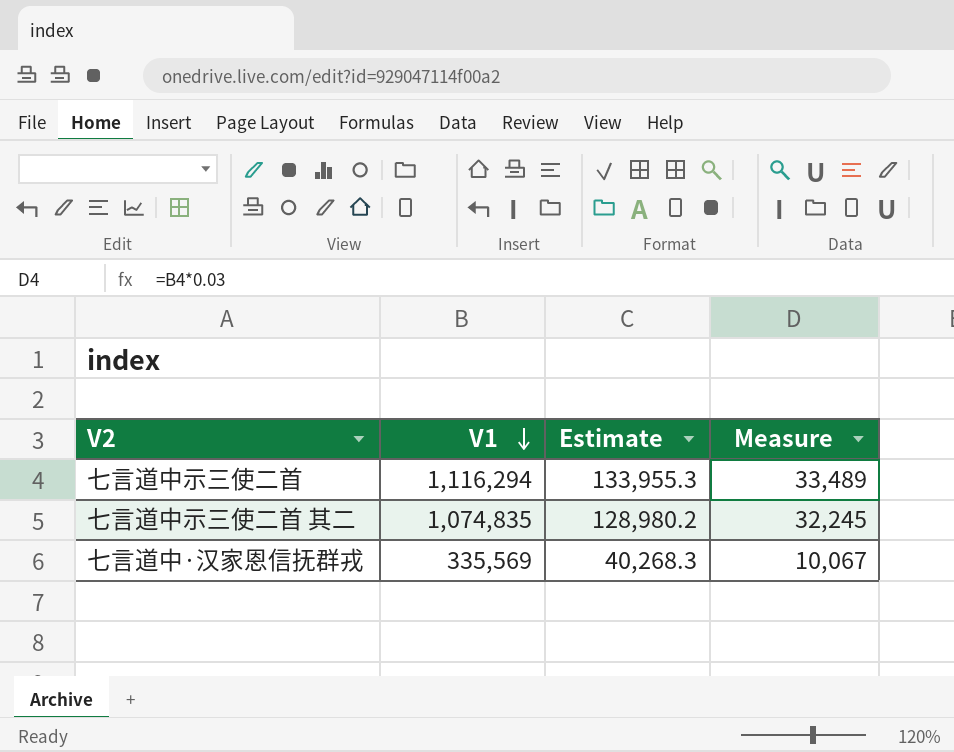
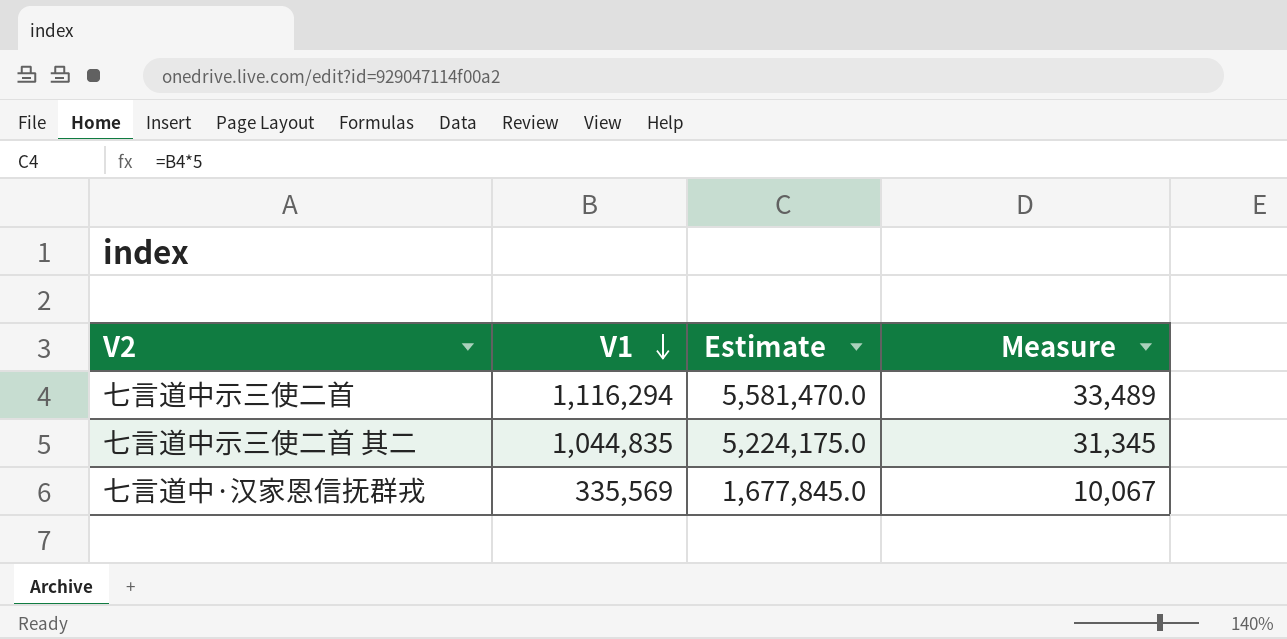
column Estimate | formula: [V1] * 0.12 -> [V1] * 5
七言道中示三使二首 其二 | V1: 1,074,835 -> 1,044,835
七言道中示三使二首 其二 | Measure: 32,245 -> 31,345

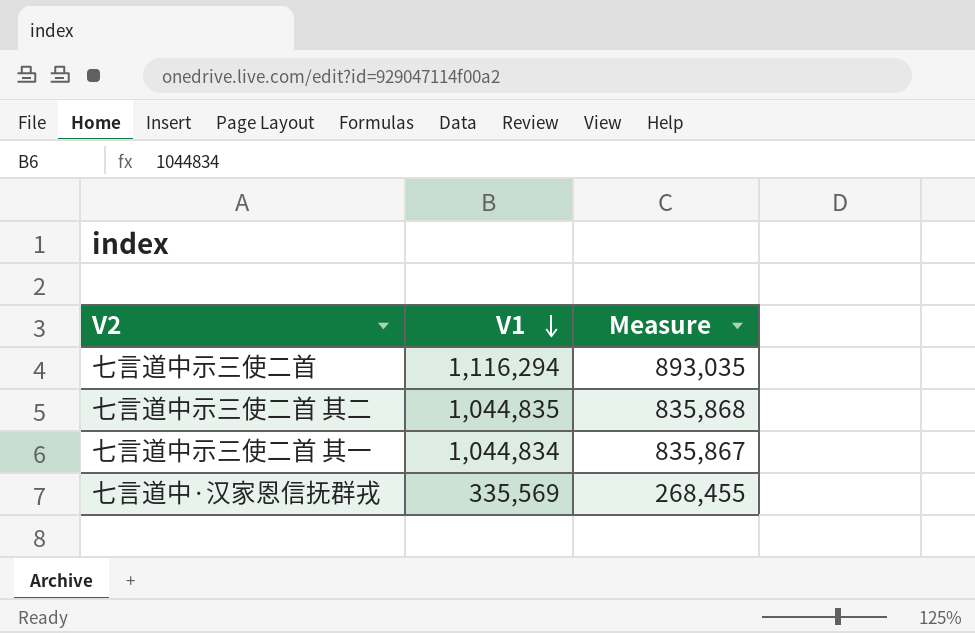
column Estimate | formula: [V1] * 5 -> none
column Measure | formula: [V1] * 0.03 -> [V1] * 0.8
row 七言道中示三使二首 其一: none -> 1,044,834 | 835,867

